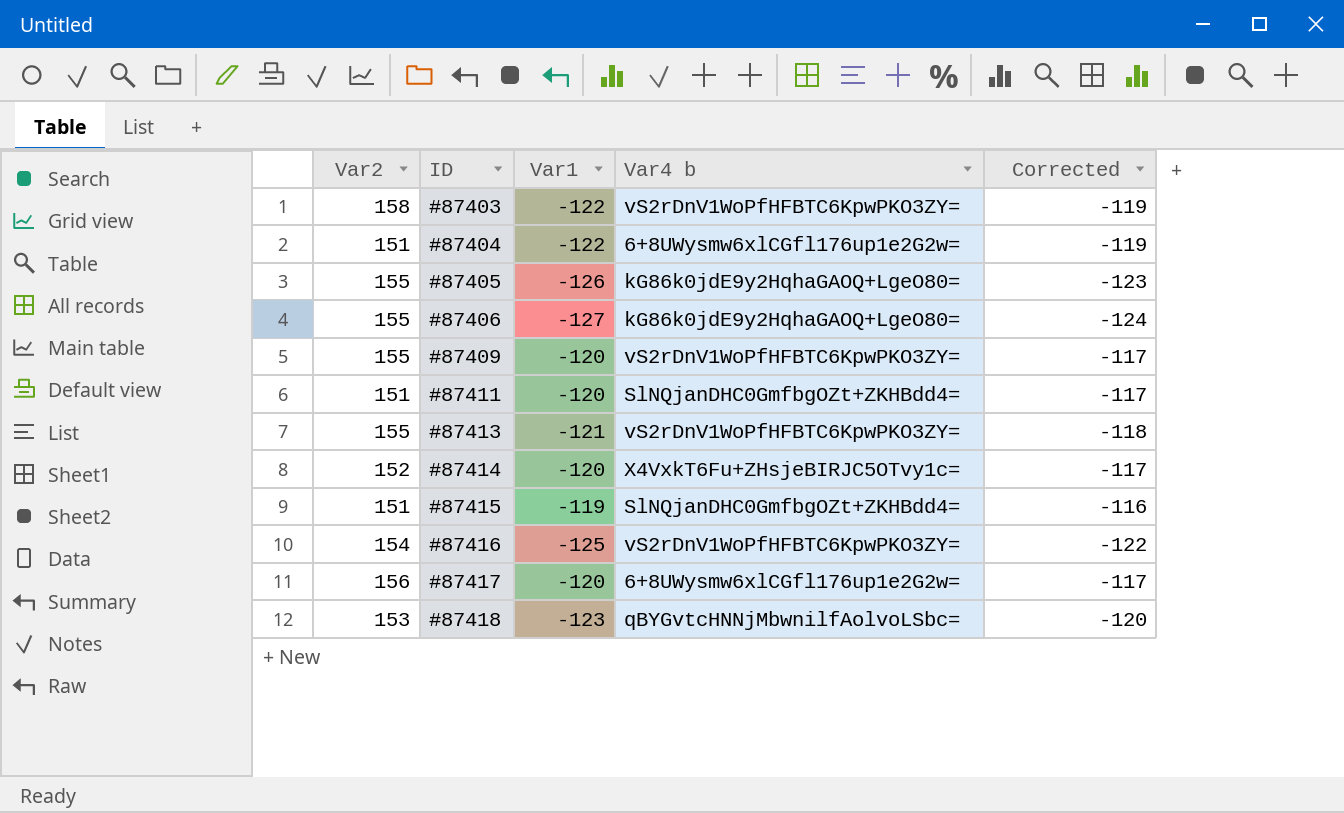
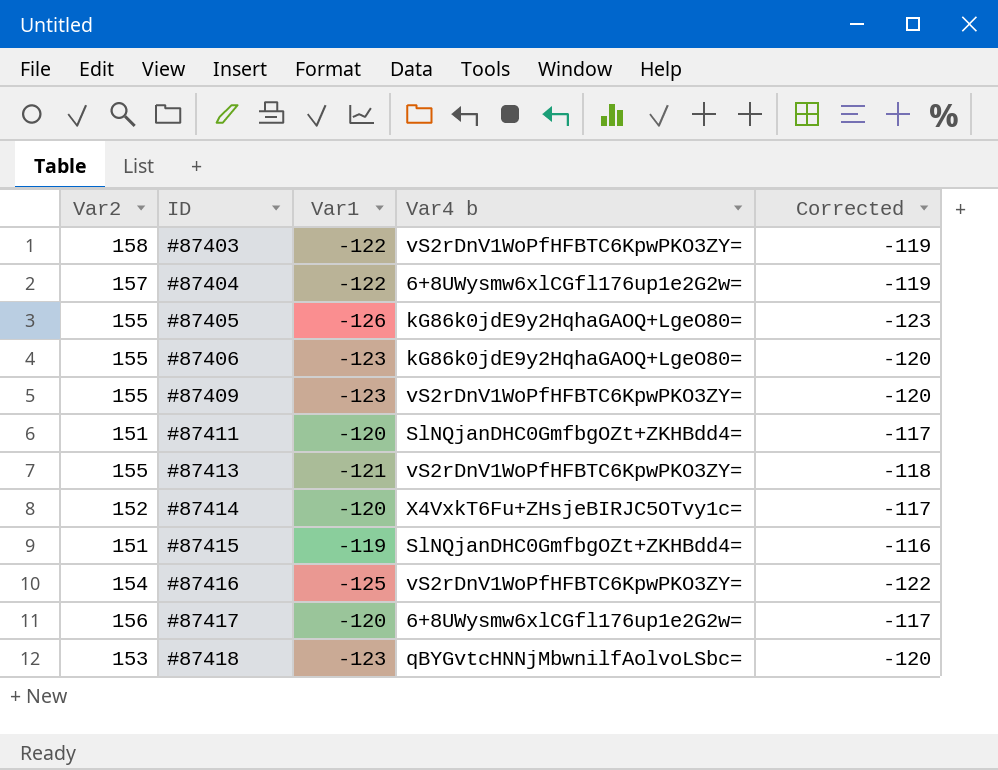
#87404 | Var2: 151 -> 157
#87406 | Var1: -127 -> -123
#87406 | Corrected: -124 -> -120
#87409 | Var1: -120 -> -123
#87409 | Corrected: -117 -> -120

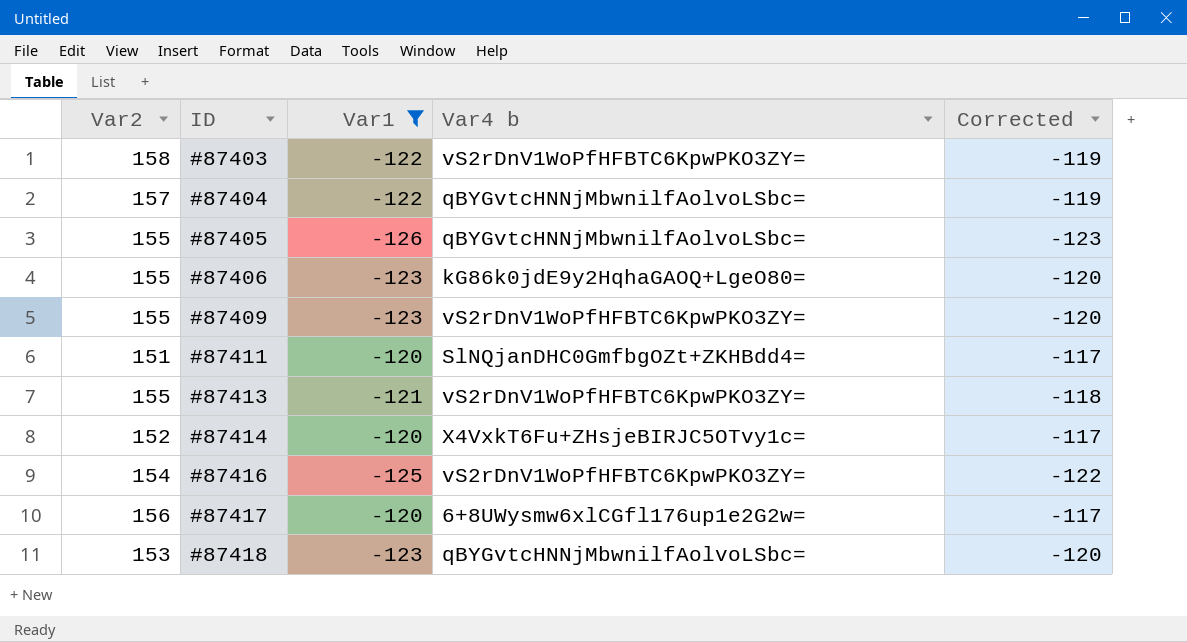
filter: none -> Var1 != -119
#87404 | Var4 b: 6+8UWysmw6xlCGfl176up1e2G2w= -> qBYGvtcHNNjMbwnilfAolvoLSbc=
#87405 | Var4 b: kG86k0jdE9y2HqhaGAOQ+LgeO80= -> qBYGvtcHNNjMbwnilfAolvoLSbc=

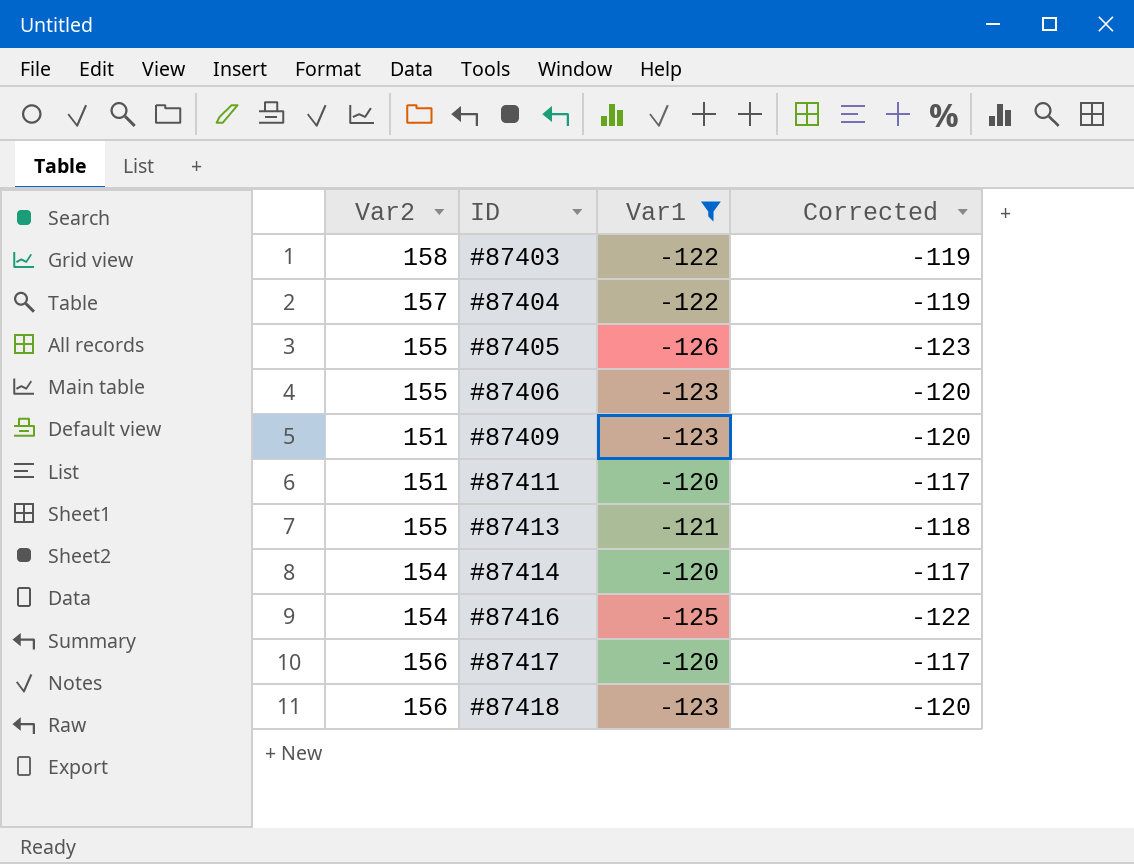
column Var4 b | position: 4 -> none
#87409 | Var2: 155 -> 151
#87414 | Var2: 152 -> 154
#87418 | Var2: 153 -> 156

